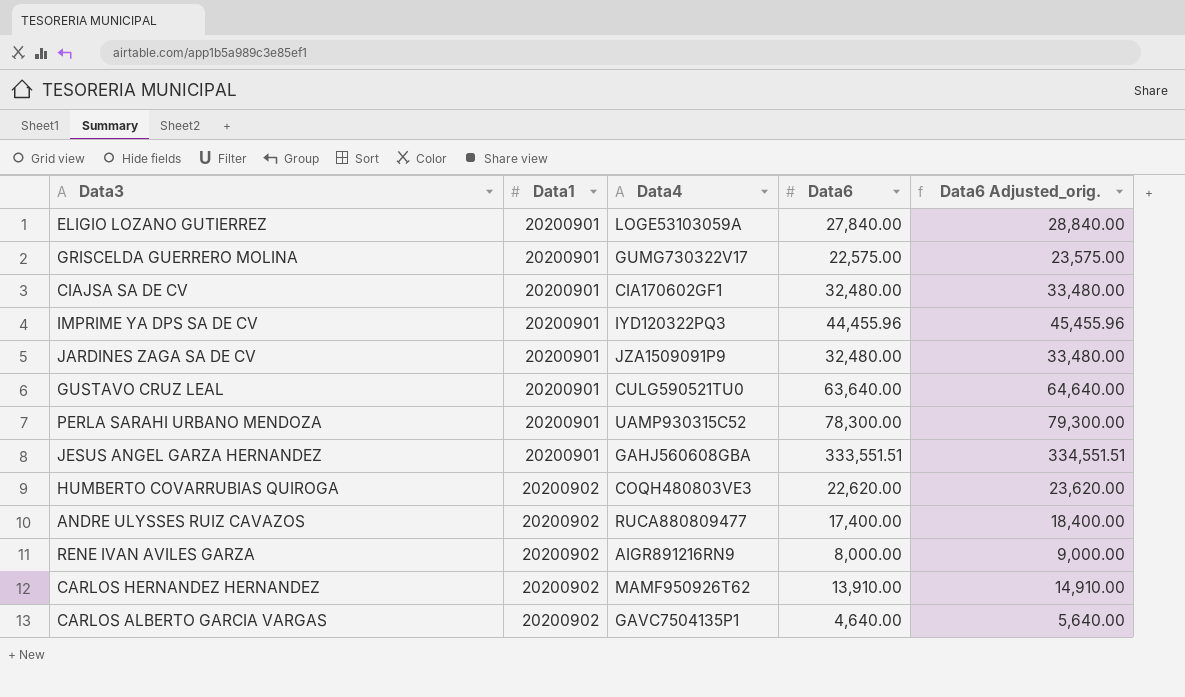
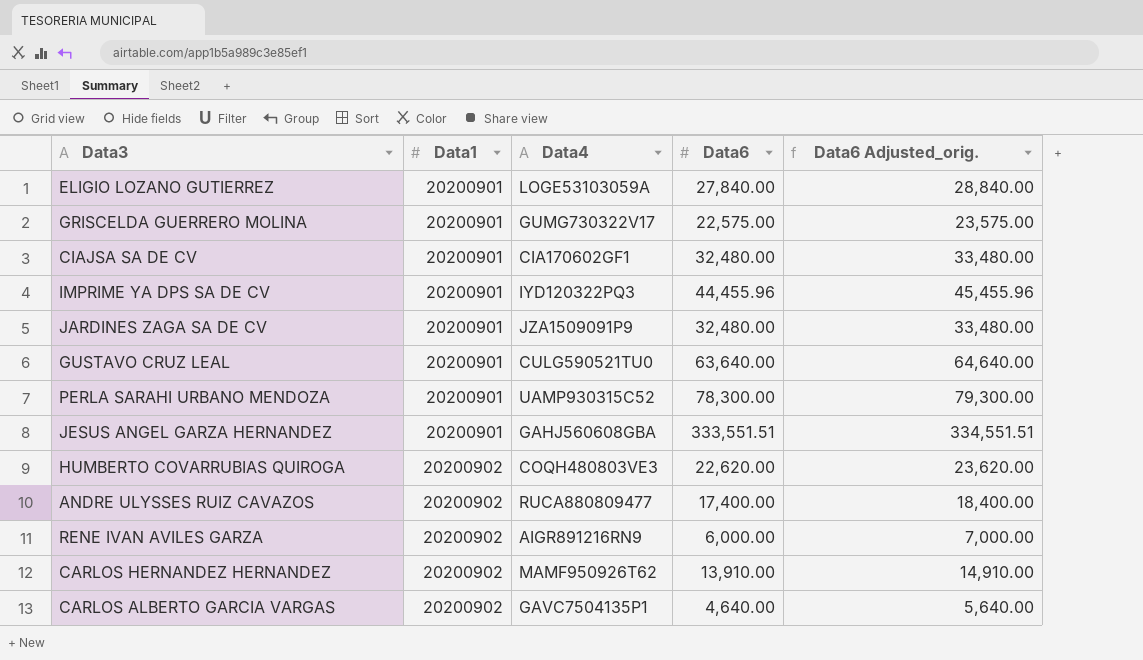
RENE IVAN AVILES GARZA | Data6: 8,000.00 -> 6,000.00
RENE IVAN AVILES GARZA | Data6 Adjusted_orig.: 9,000.00 -> 7,000.00

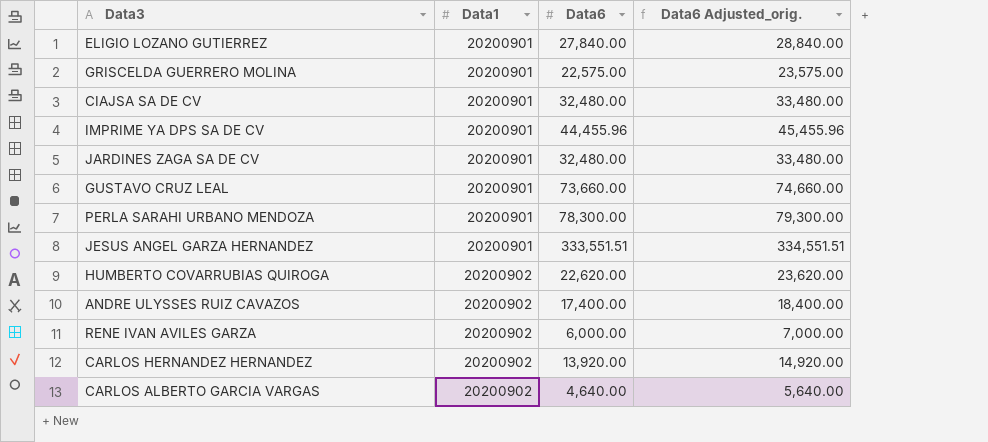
column Data4 | position: 3 -> none
GUSTAVO CRUZ LEAL | Data6: 63,640.00 -> 73,660.00
GUSTAVO CRUZ LEAL | Data6 Adjusted_orig.: 64,640.00 -> 74,660.00
CARLOS HERNANDEZ HERNANDEZ | Data6: 13,910.00 -> 13,920.00
CARLOS HERNANDEZ HERNANDEZ | Data6 Adjusted_orig.: 14,910.00 -> 14,920.00

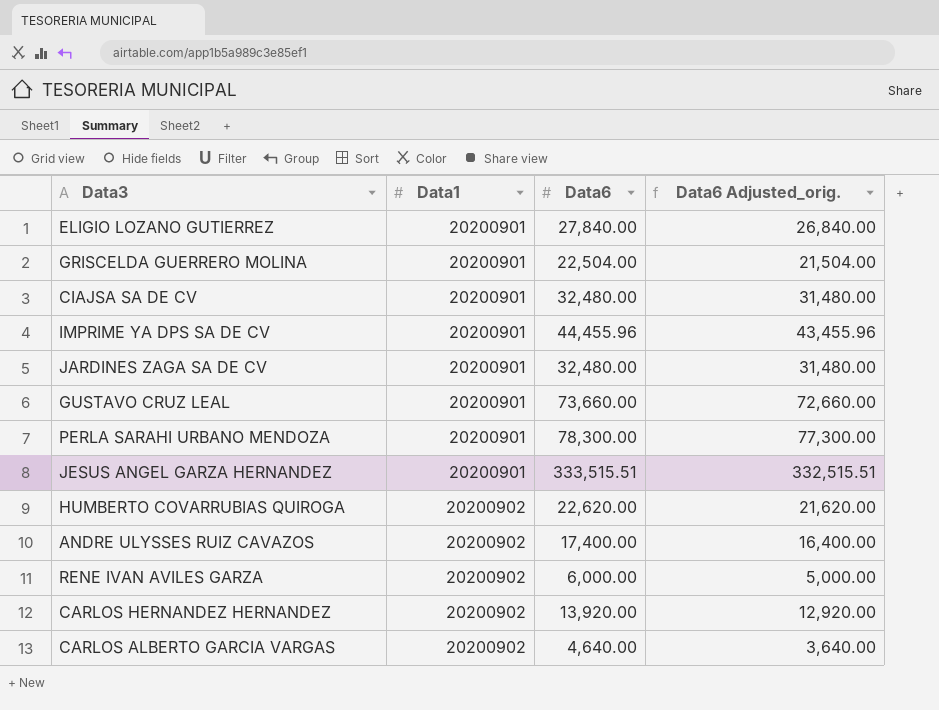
column Data6 Adjusted_orig. | formula: [Data6] + 1000 -> [Data6] - 1000
GRISCELDA GUERRERO MOLINA | Data6: 22,575.00 -> 22,504.00
JESUS ANGEL GARZA HERNANDEZ | Data6: 333,551.51 -> 333,515.51

